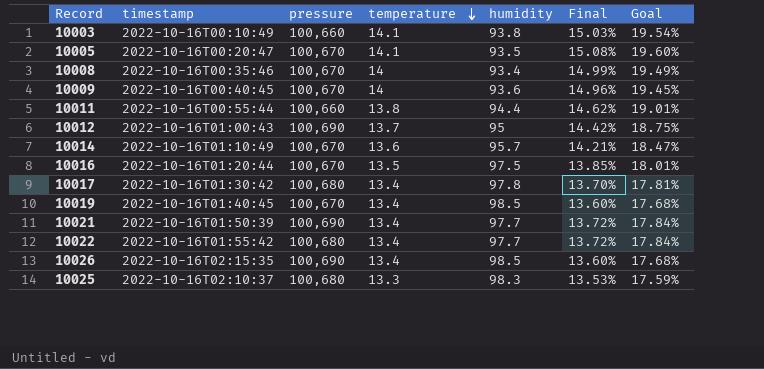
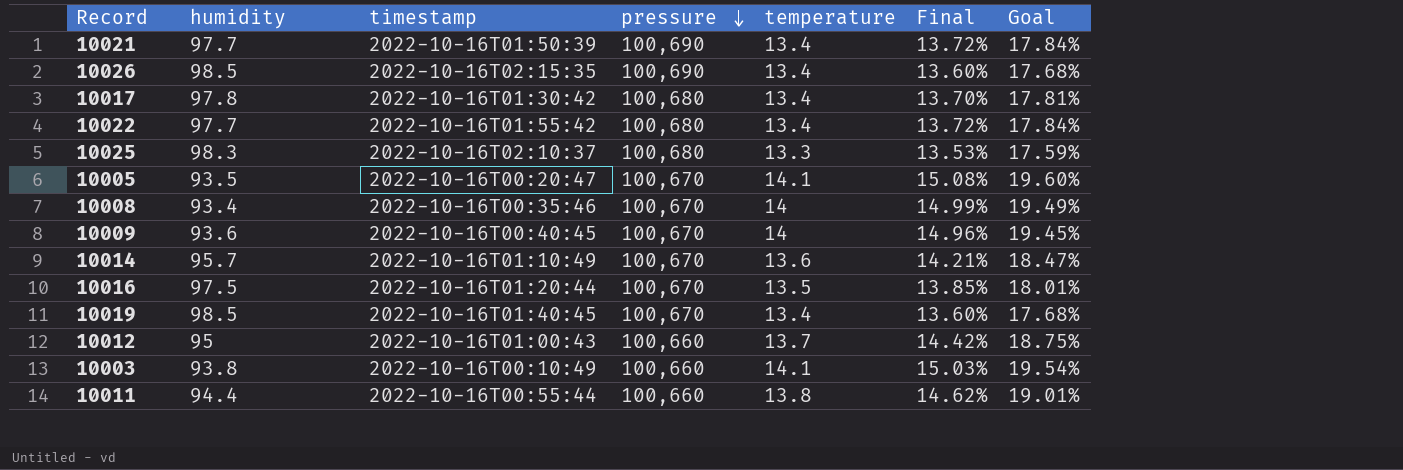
row order: temperature descending -> pressure descending
column humidity | position: 5 -> 2
10012 | pressure: 100,690 -> 100,660

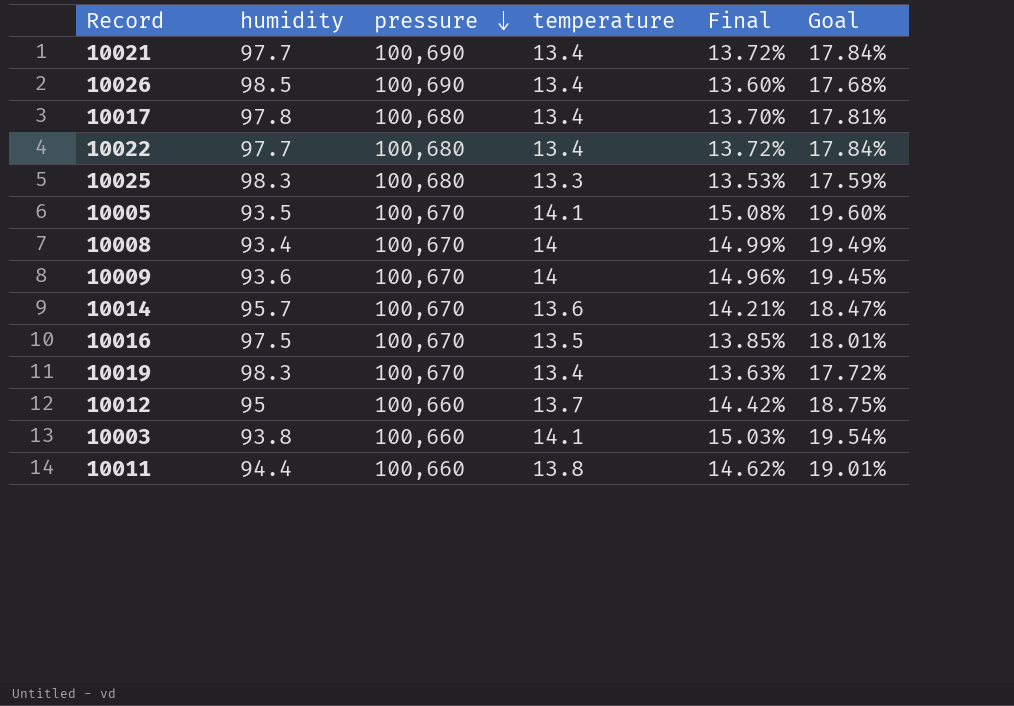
column timestamp | position: 3 -> none
10019 | humidity: 98.5 -> 98.3
10019 | Final: 13.60% -> 13.63%
10019 | Goal: 17.68% -> 17.72%

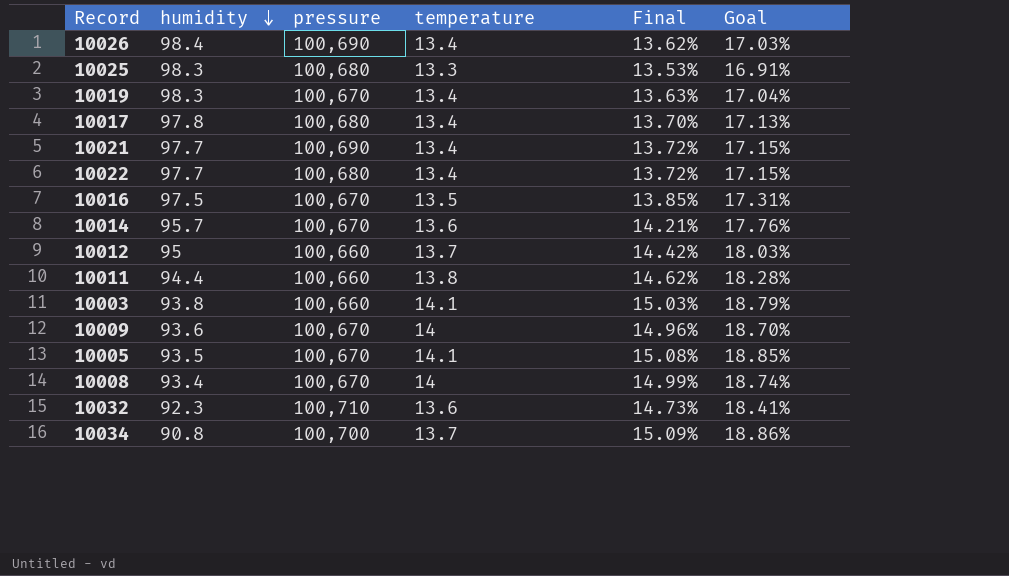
row order: pressure descending -> humidity descending
column Goal | formula: [Final] * 1.3 -> [Final] * 1.25
10026 | humidity: 98.5 -> 98.4
10026 | Final: 13.60% -> 13.62%
row 10032: none -> 92.3 | 100,710 | 13.6 | 14.73% | 18.41%
row 10034: none -> 90.8 | 100,700 | 13.7 | 15.09% | 18.86%

